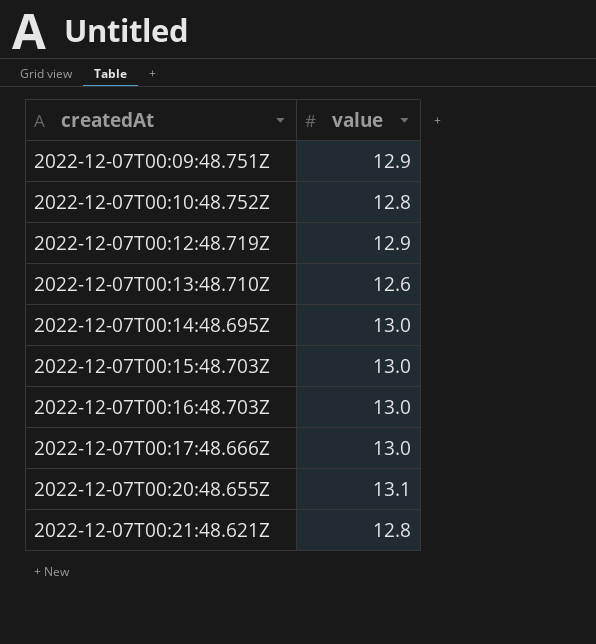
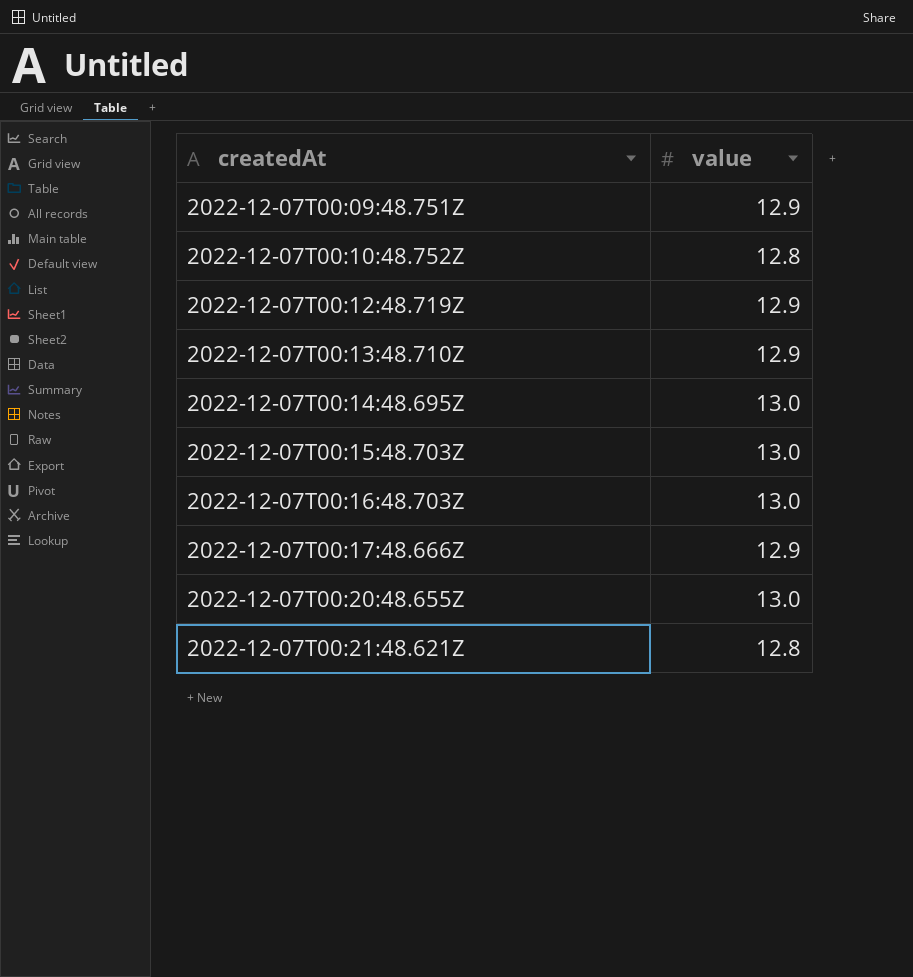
2022-12-07T00:13:48.710Z | value: 12.6 -> 12.9
2022-12-07T00:17:48.666Z | value: 13.0 -> 12.9
2022-12-07T00:20:48.655Z | value: 13.1 -> 13.0

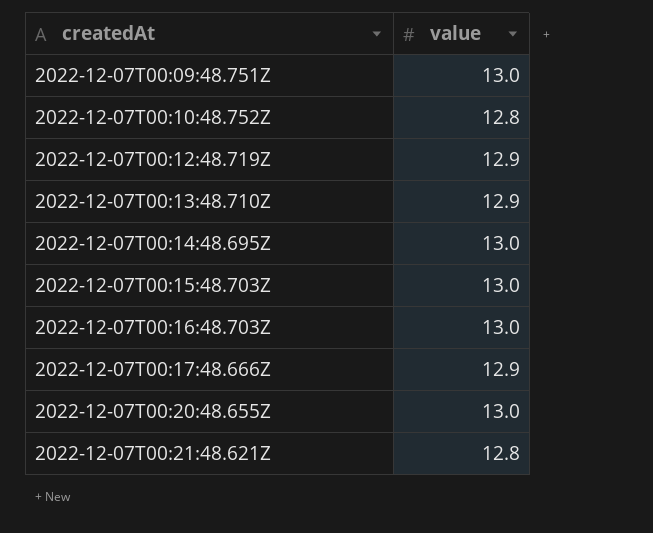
2022-12-07T00:09:48.751Z | value: 12.9 -> 13.0

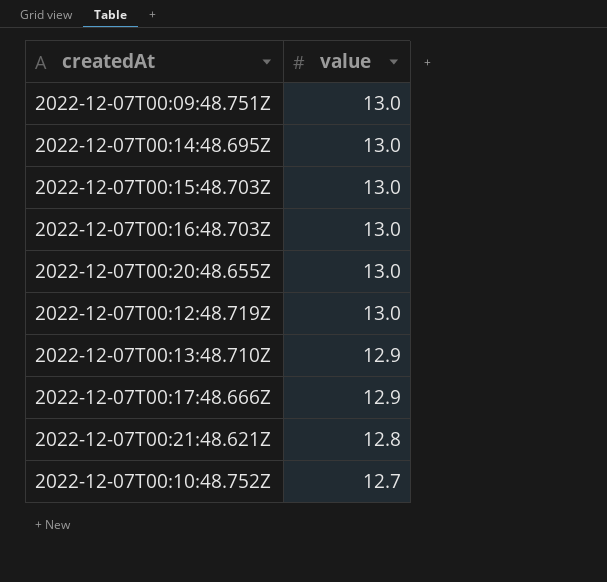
row order: createdAt ascending -> value descending
2022-12-07T00:12:48.719Z | value: 12.9 -> 13.0
2022-12-07T00:10:48.752Z | value: 12.8 -> 12.7

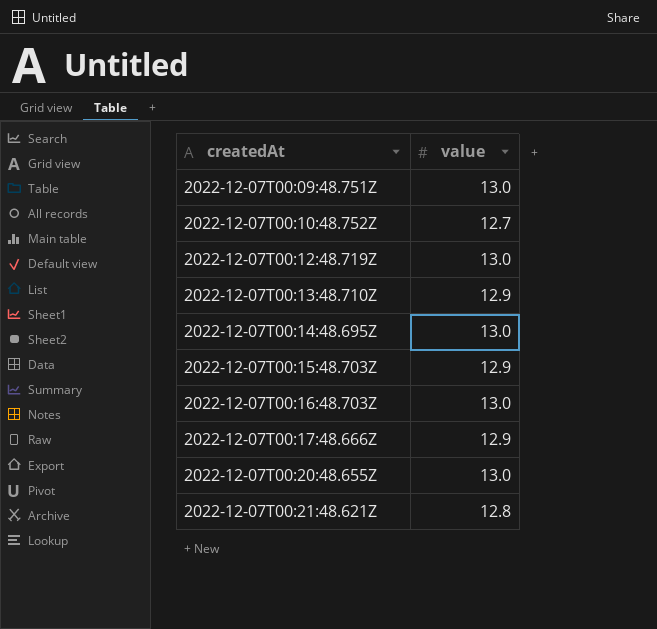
row order: value descending -> createdAt ascending
2022-12-07T00:15:48.703Z | value: 13.0 -> 12.9

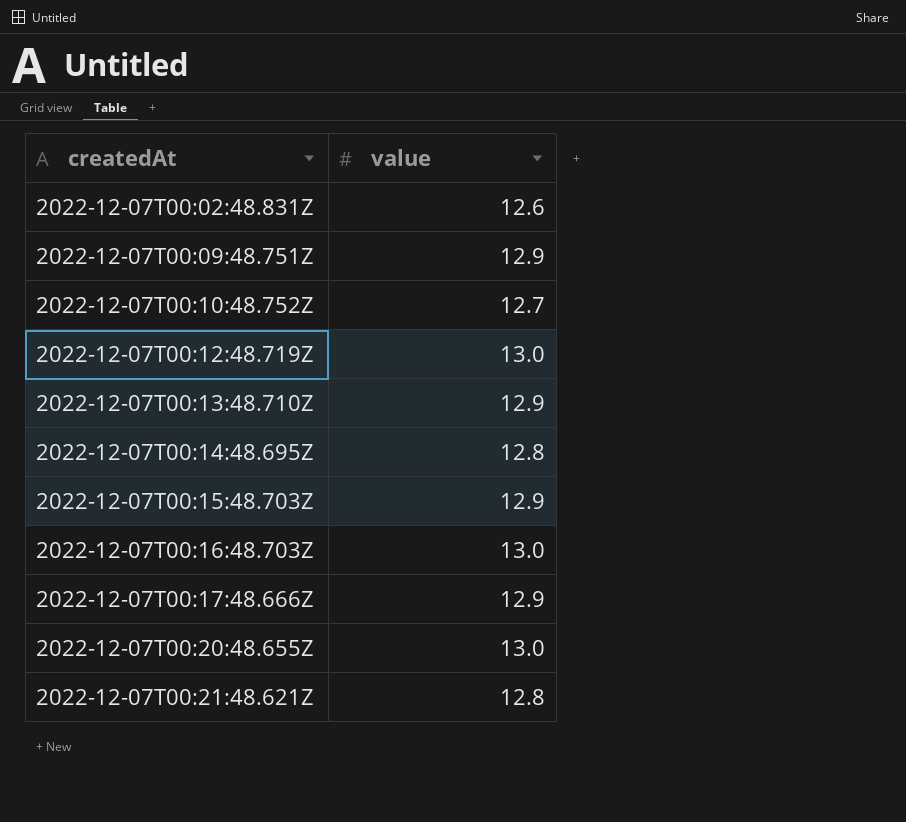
row 2022-12-07T00:02:48.831Z: none -> 12.6
2022-12-07T00:09:48.751Z | value: 13.0 -> 12.9
2022-12-07T00:14:48.695Z | value: 13.0 -> 12.8

